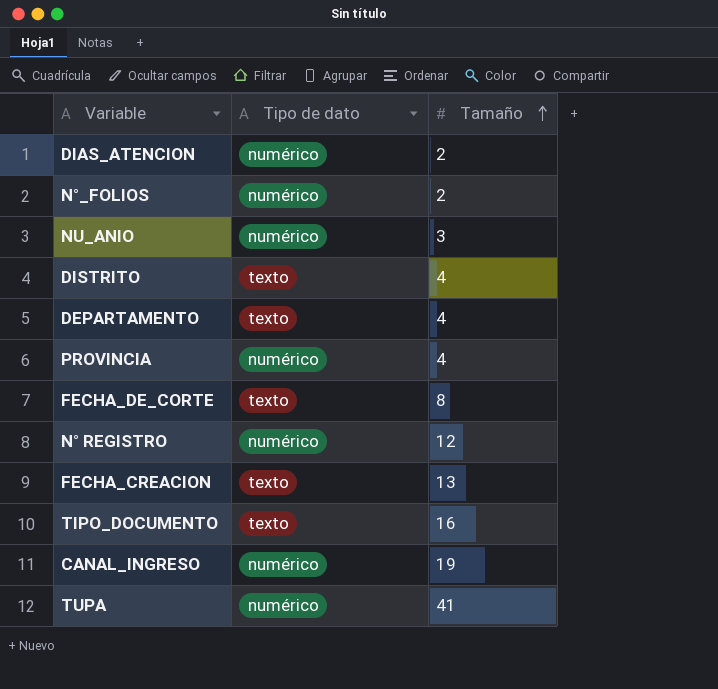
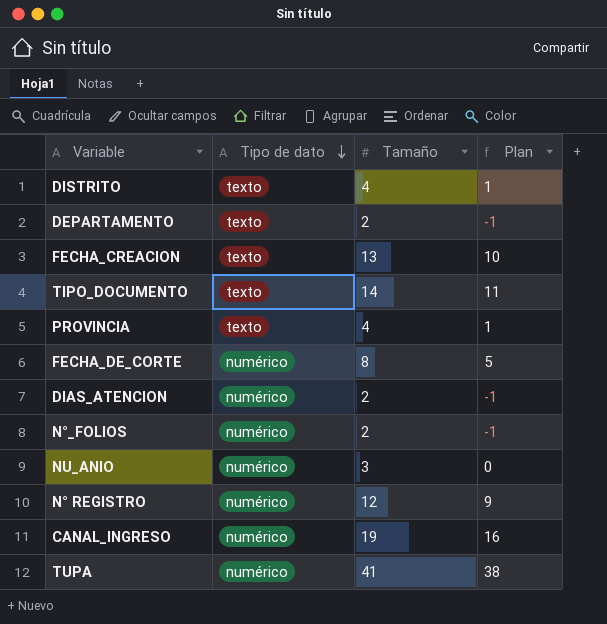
row order: Tamaño ascending -> Tipo de dato descending
column Plan | formula: none -> [Tamaño] - 3
DEPARTAMENTO | Tamaño: 4 -> 2
TIPO_DOCUMENTO | Tamaño: 16 -> 14
PROVINCIA | Tipo de dato: numérico -> texto
FECHA_DE_CORTE | Tipo de dato: texto -> numérico

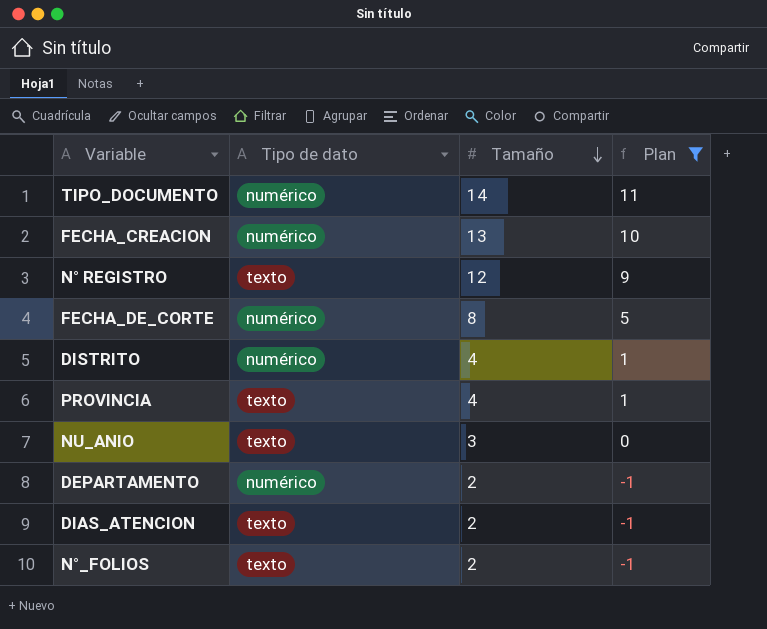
filter: none -> Plan <= 11
row order: Tipo de dato descending -> Tamaño descending
TIPO_DOCUMENTO | Tipo de dato: texto -> numérico
FECHA_CREACION | Tipo de dato: texto -> numérico
N° REGISTRO | Tipo de dato: numérico -> texto
DISTRITO | Tipo de dato: texto -> numérico
NU_ANIO | Tipo de dato: numérico -> texto
DEPARTAMENTO | Tipo de dato: texto -> numérico
DIAS_ATENCION | Tipo de dato: numérico -> texto
N°_FOLIOS | Tipo de dato: numérico -> texto

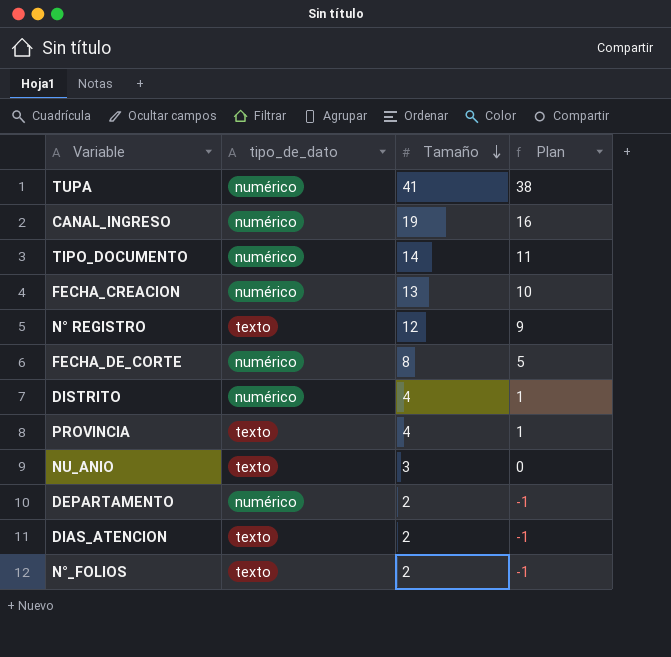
filter: Plan <= 11 -> none
column name: Tipo de dato -> tipo_de_dato

